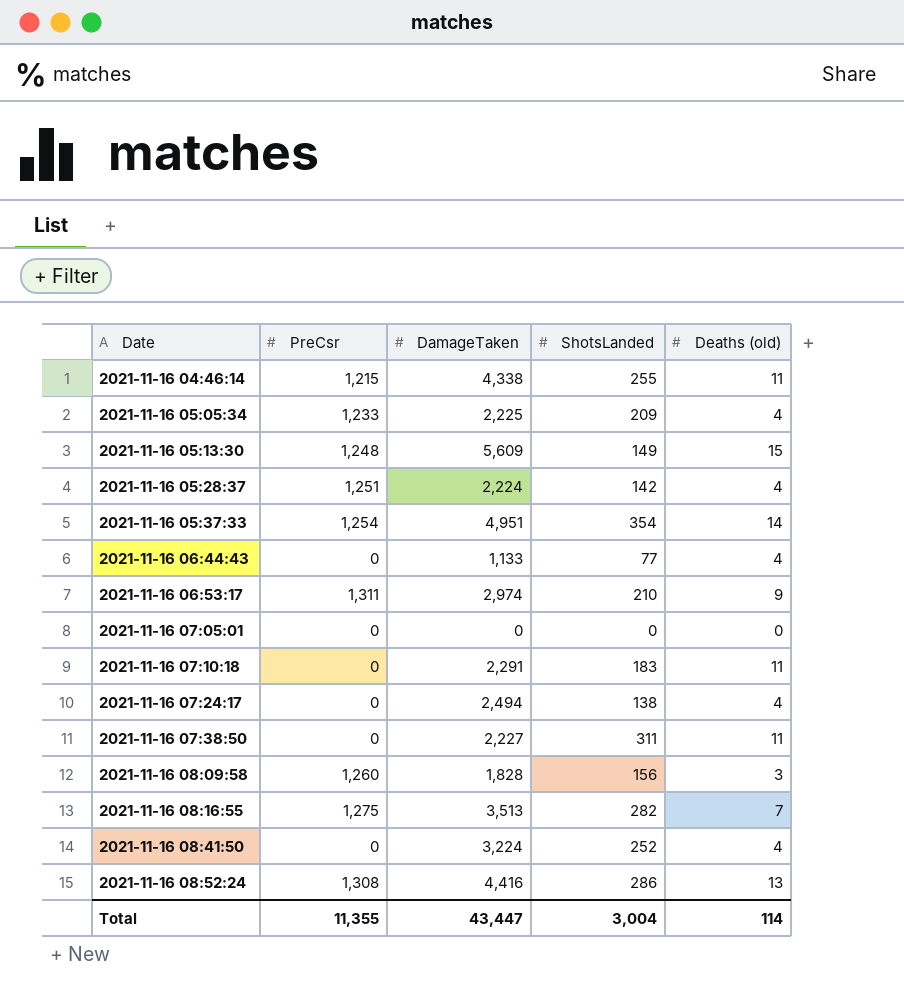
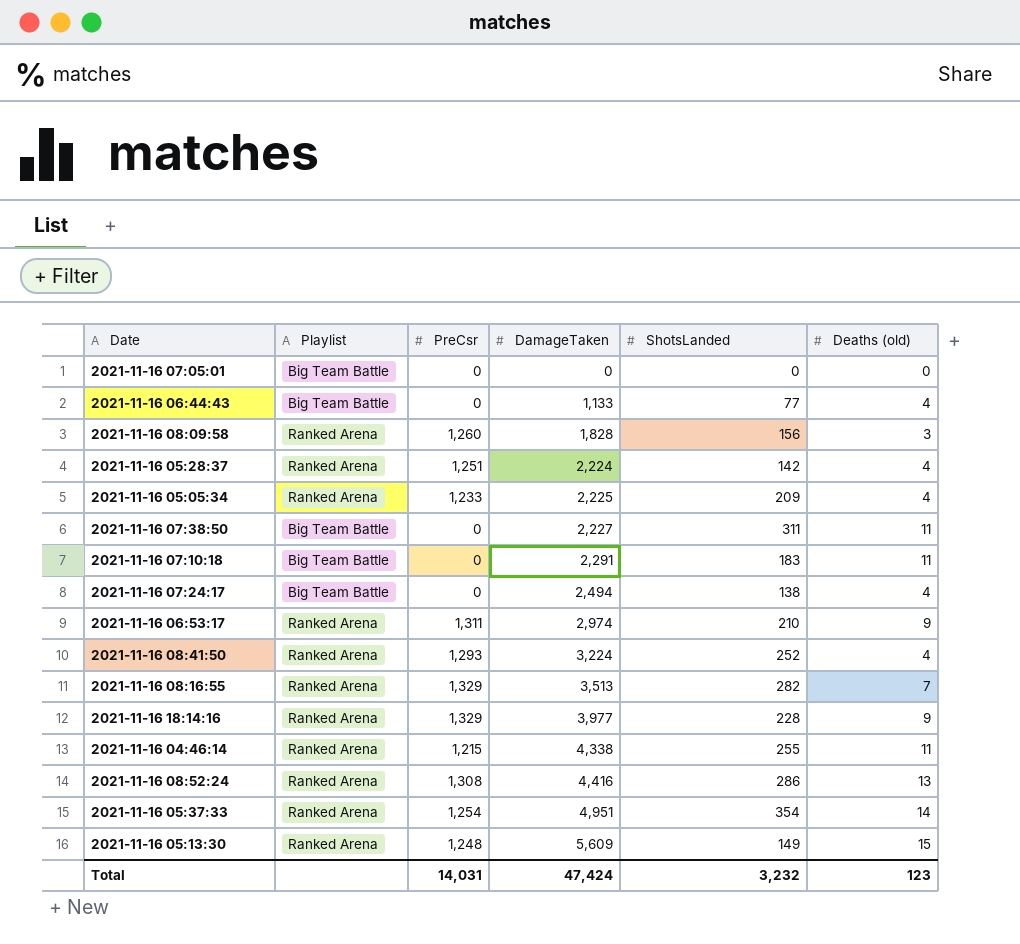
row order: Date ascending -> DamageTaken ascending
column Playlist | position: none -> 2
2021-11-16 08:41:50 | PreCsr: 0 -> 1,293
2021-11-16 08:16:55 | PreCsr: 1,275 -> 1,329
row 2021-11-16 18:14:16: none -> Ranked Arena | 1,329 | 3,977 | 228 | 9
Total | PreCsr: 11,355 -> 14,031
Total | DamageTaken: 43,447 -> 47,424
Total | ShotsLanded: 3,004 -> 3,232
Total | Deaths (old): 114 -> 123

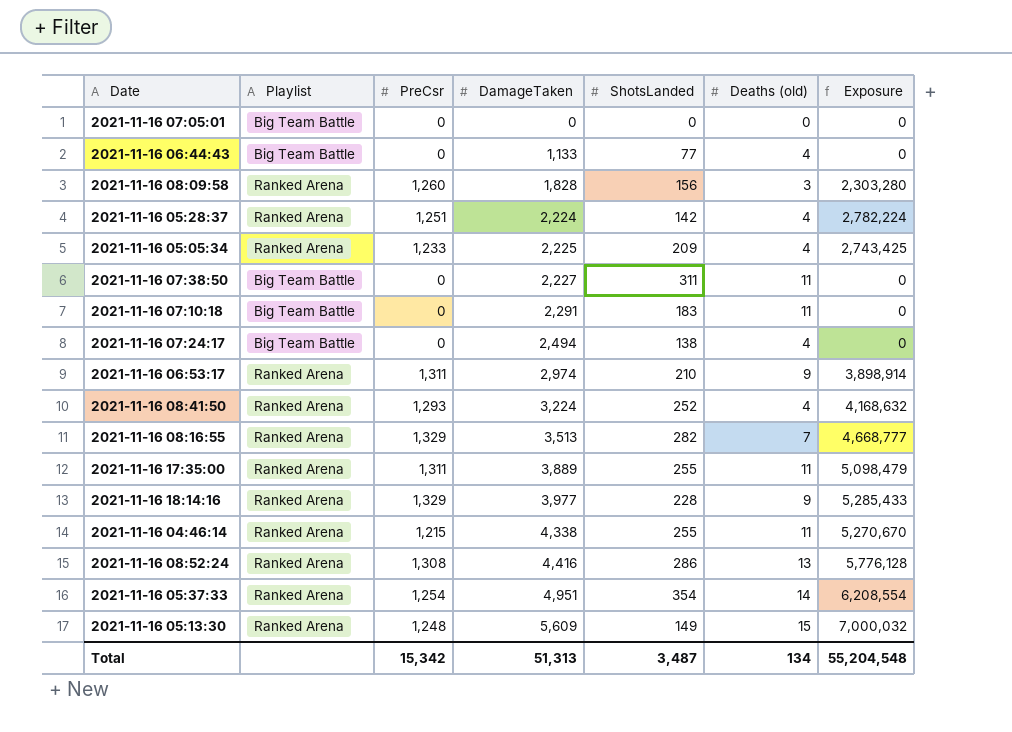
column Exposure | formula: none -> [PreCsr] * [DamageTaken]
row 2021-11-16 17:35:00: none -> Ranked Arena | 1,311 | 3,889 | 255 | 11 | 5,098,479
Total | PreCsr: 14,031 -> 15,342
Total | DamageTaken: 47,424 -> 51,313
Total | ShotsLanded: 3,232 -> 3,487
Total | Deaths (old): 123 -> 134

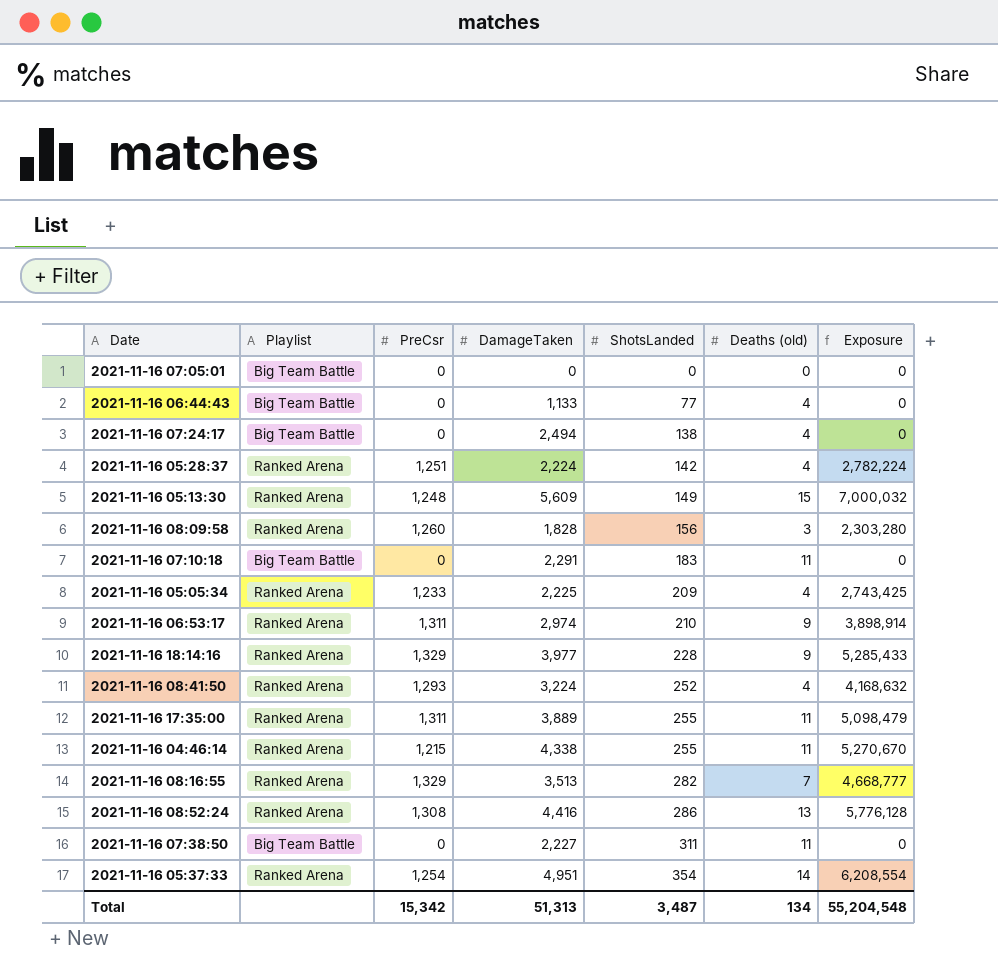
row order: DamageTaken ascending -> ShotsLanded ascending

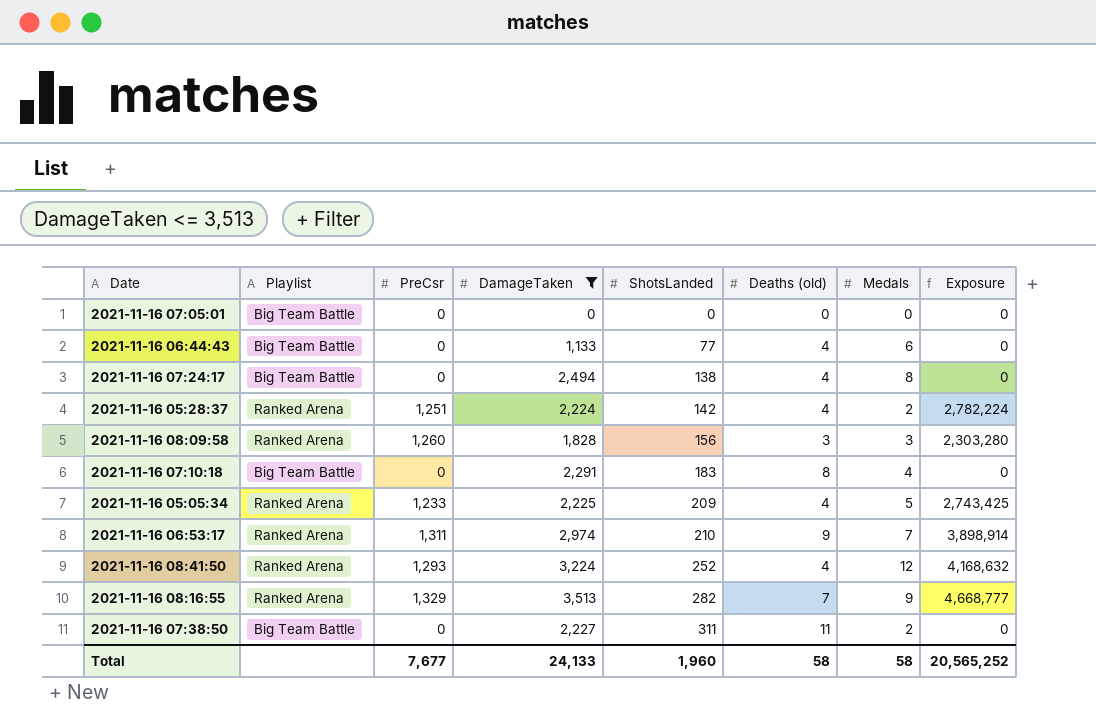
filter: none -> DamageTaken <= 3,513
column Medals | position: none -> 7
2021-11-16 07:10:18 | Deaths (old): 11 -> 8
Total | PreCsr: 15,342 -> 7,677
Total | DamageTaken: 51,313 -> 24,133
Total | ShotsLanded: 3,487 -> 1,960
Total | Deaths (old): 134 -> 58
Total | Exposure: 55,204,548 -> 20,565,252

